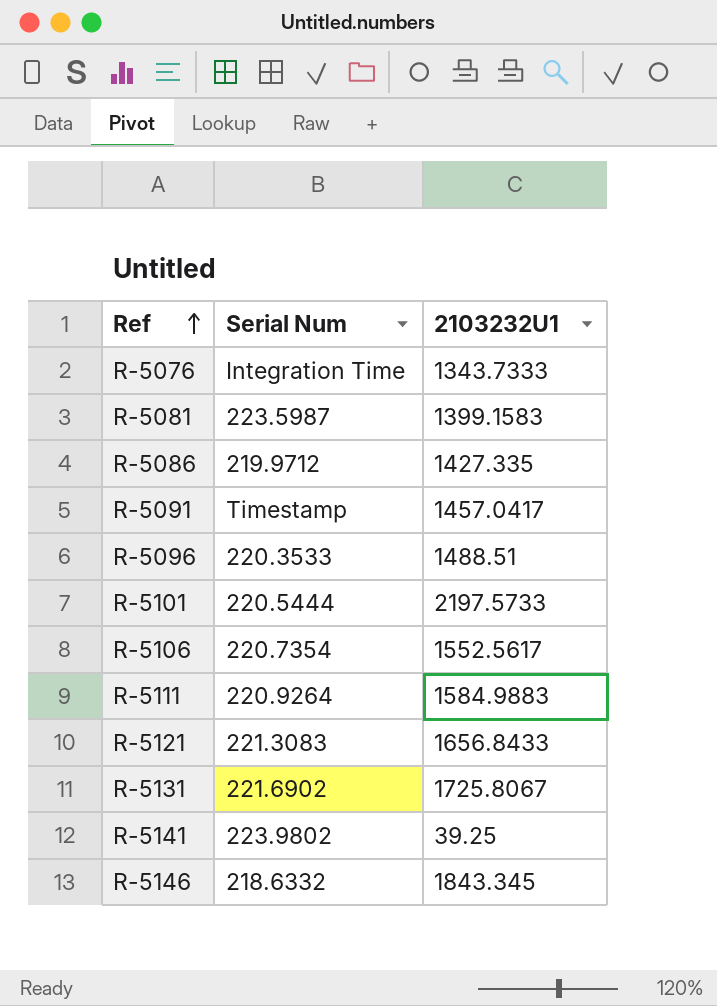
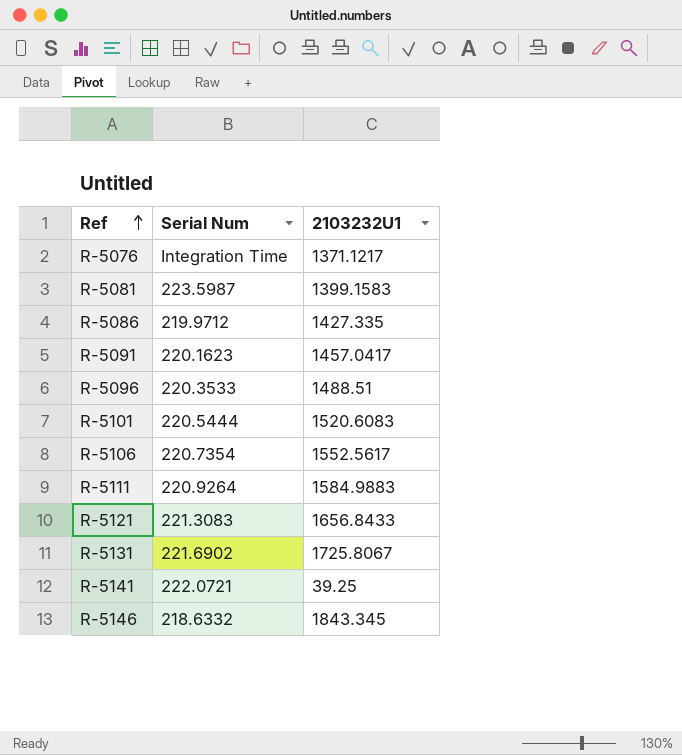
R-5076 | 2103232U1: 1343.7333 -> 1371.1217
R-5091 | Serial Num: Timestamp -> 220.1623
R-5101 | 2103232U1: 2197.5733 -> 1520.6083
R-5141 | Serial Num: 223.9802 -> 222.0721

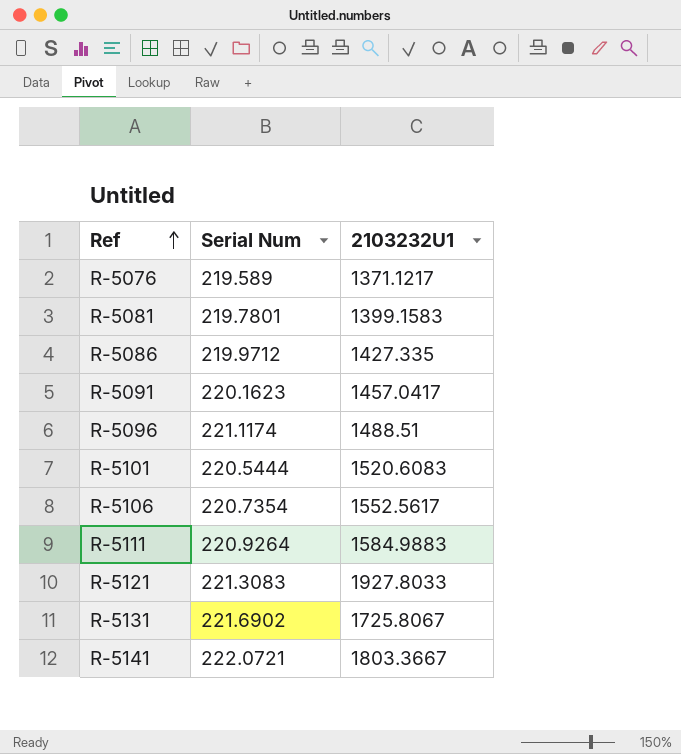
row R-5146: 218.6332 | 1843.345 -> none
R-5076 | Serial Num: Integration Time -> 219.589
R-5081 | Serial Num: 223.5987 -> 219.7801
R-5096 | Serial Num: 220.3533 -> 221.1174
R-5121 | 2103232U1: 1656.8433 -> 1927.8033
R-5141 | 2103232U1: 39.25 -> 1803.3667

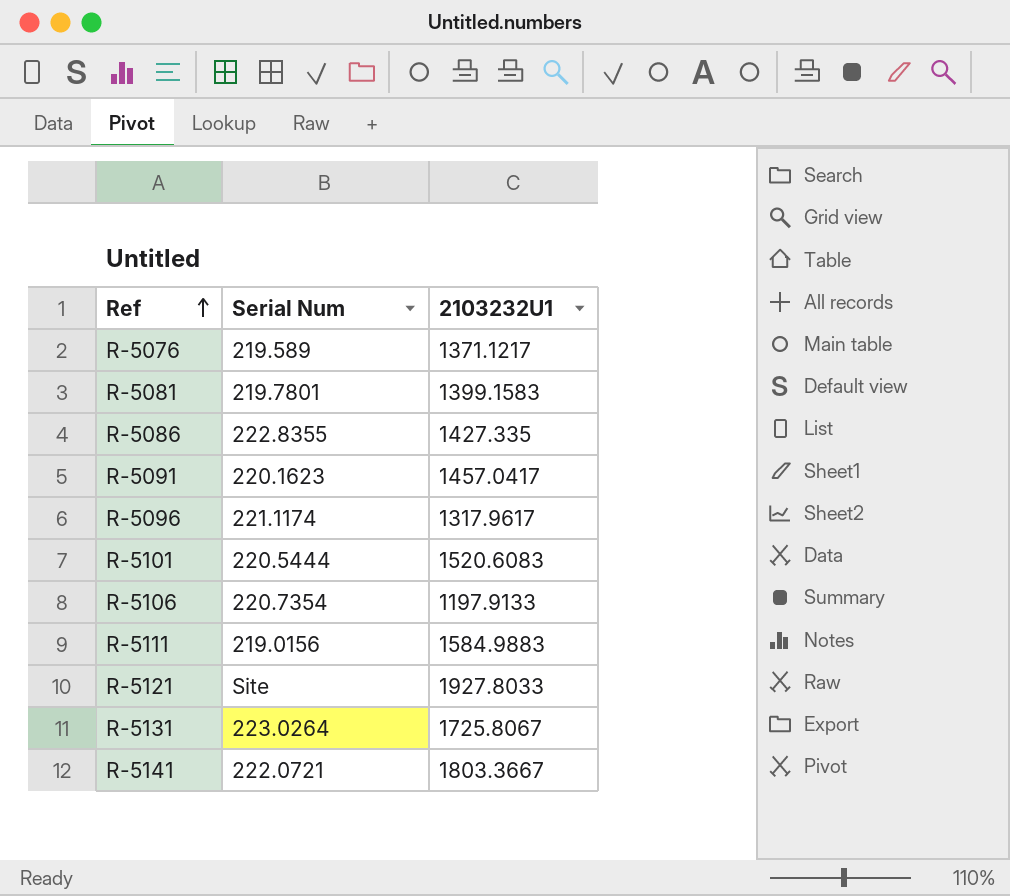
R-5086 | Serial Num: 219.9712 -> 222.8355
R-5096 | 2103232U1: 1488.51 -> 1317.9617
R-5106 | 2103232U1: 1552.5617 -> 1197.9133
R-5111 | Serial Num: 220.9264 -> 219.0156
R-5121 | Serial Num: 221.3083 -> Site
R-5131 | Serial Num: 221.6902 -> 223.0264

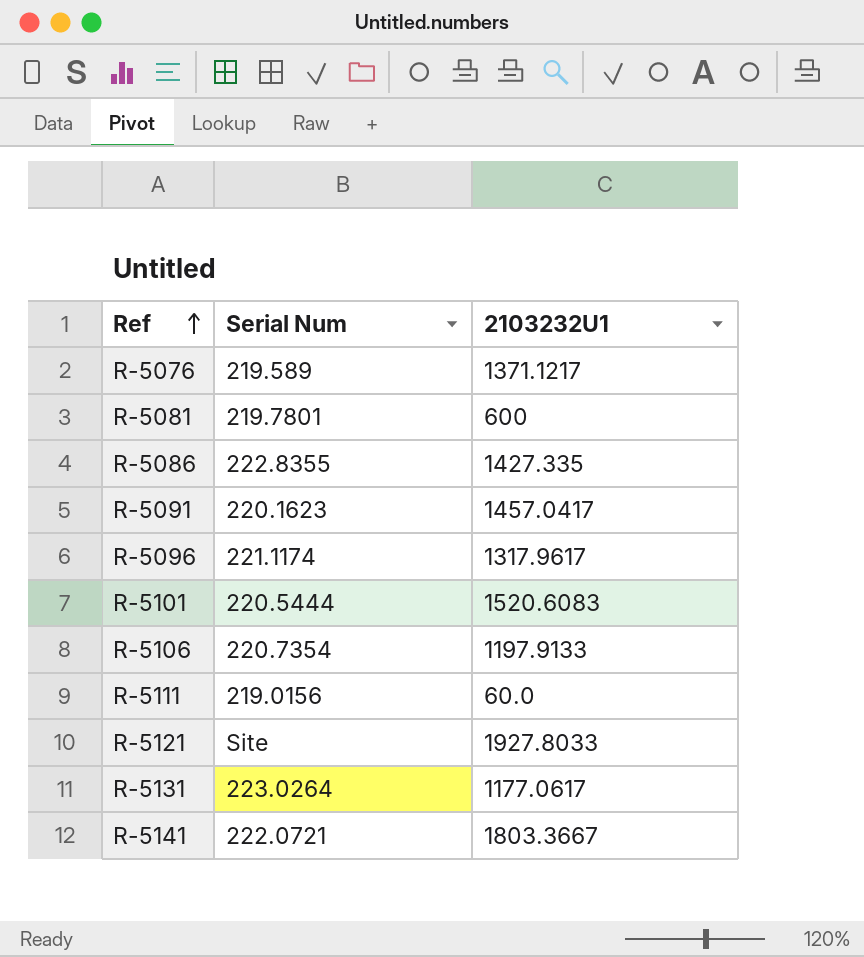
R-5081 | 2103232U1: 1399.1583 -> 600
R-5111 | 2103232U1: 1584.9883 -> 60.0
R-5131 | 2103232U1: 1725.8067 -> 1177.0617

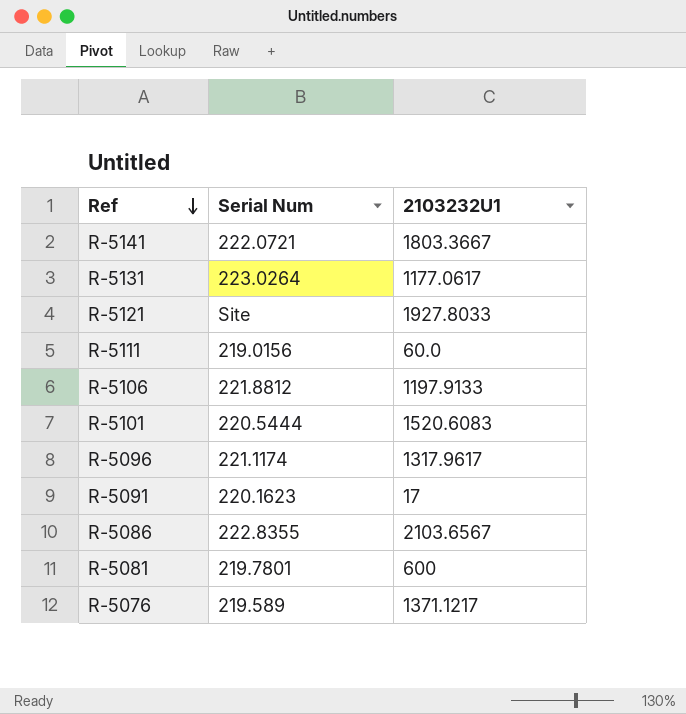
row order: Ref ascending -> Ref descending
R-5106 | Serial Num: 220.7354 -> 221.8812
R-5091 | 2103232U1: 1457.0417 -> 17
R-5086 | 2103232U1: 1427.335 -> 2103.6567

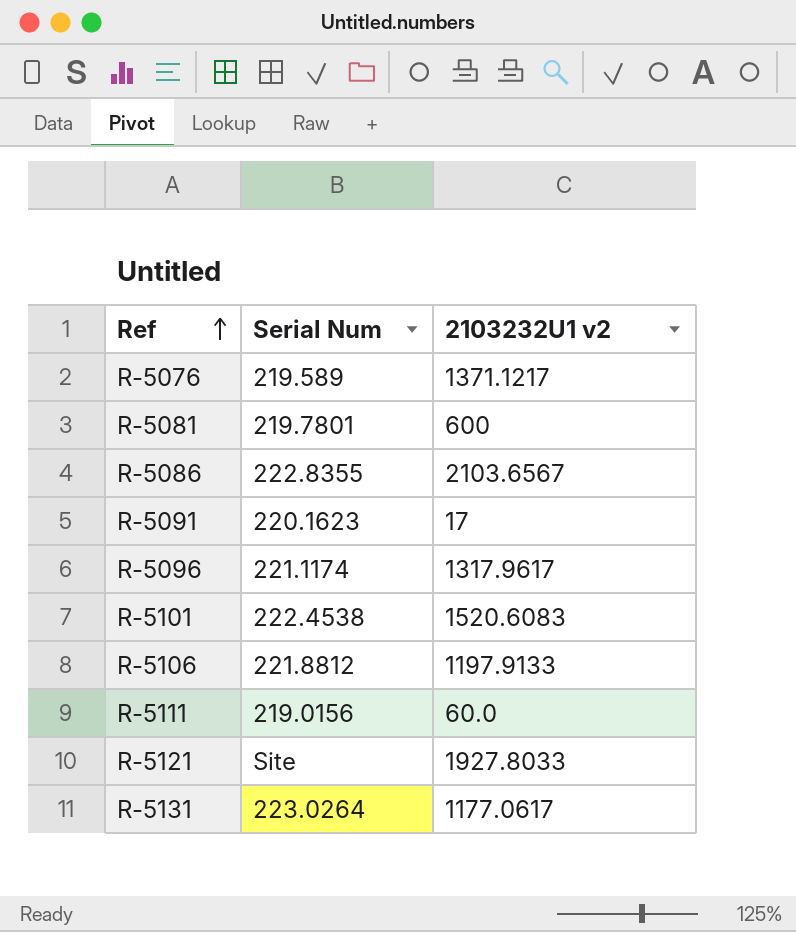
row order: Ref descending -> Ref ascending
column name: 2103232U1 -> 2103232U1 v2
row R-5141: 222.0721 | 1803.3667 -> none
R-5101 | Serial Num: 220.5444 -> 222.4538

